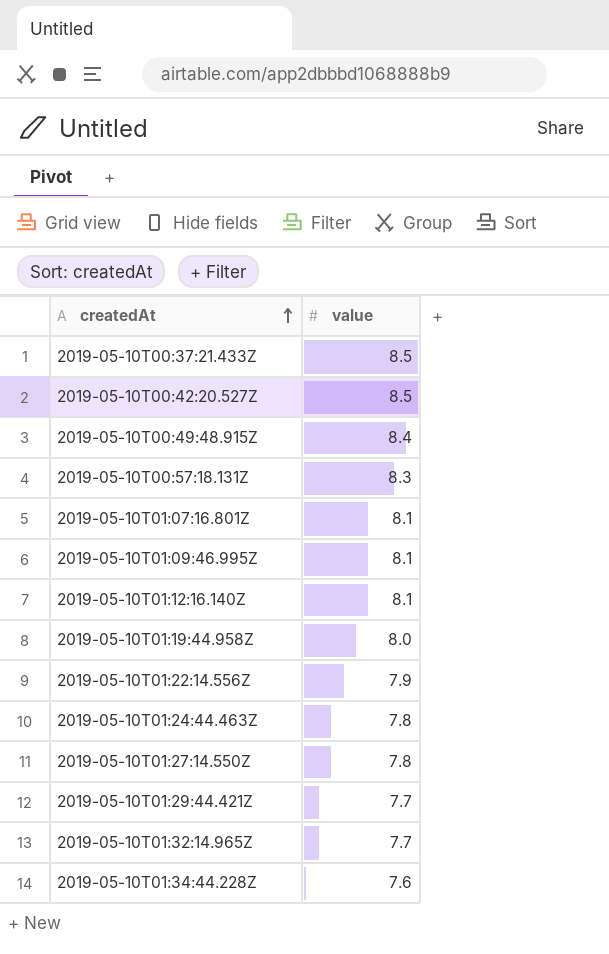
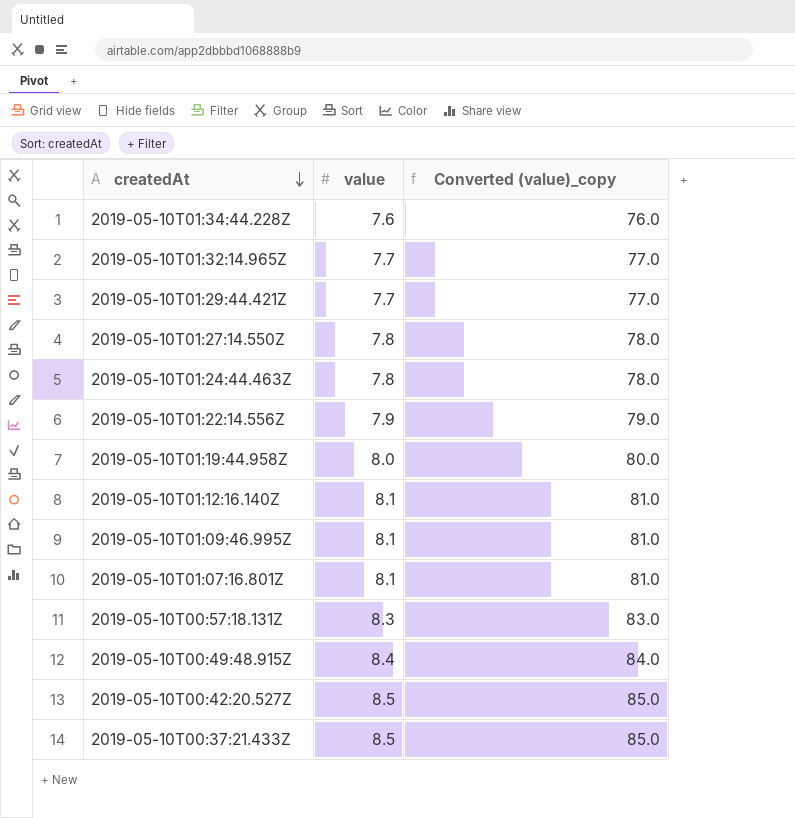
row order: createdAt ascending -> createdAt descending
column Converted (value)_copy | formula: none -> [value] * 10

